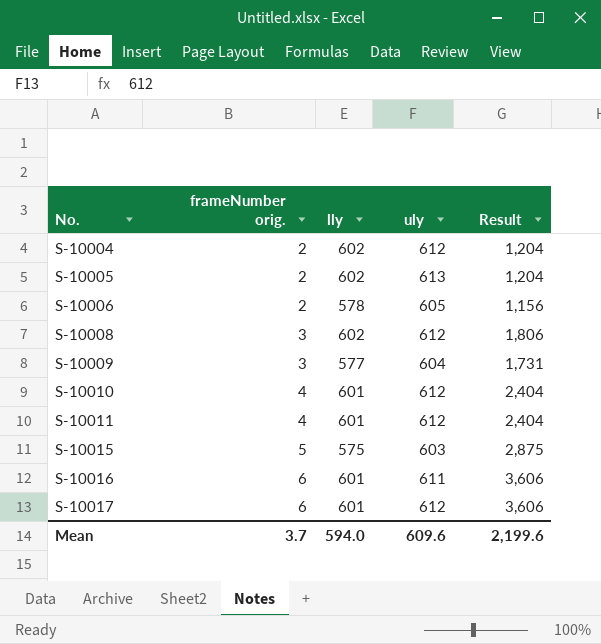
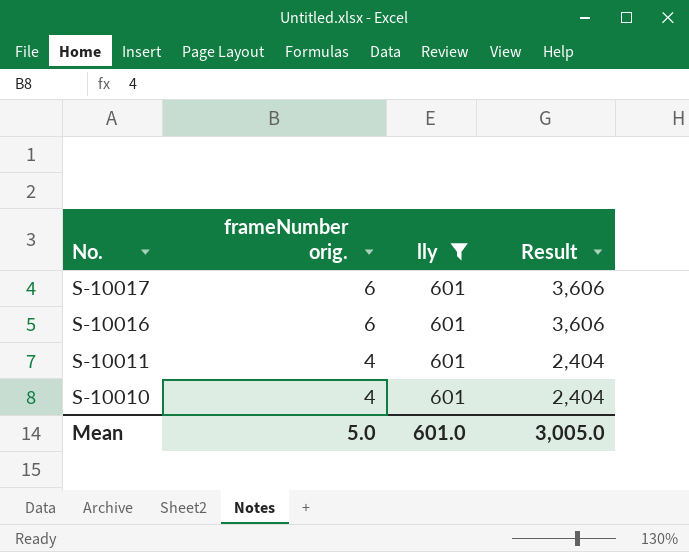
filter: none -> lly = 601
row order: No. ascending -> No. descending
column uly | position: 4 -> none
Mean | frameNumber orig.: 3.7 -> 5.0
Mean | lly: 594.0 -> 601.0
Mean | Result: 2,199.6 -> 3,005.0

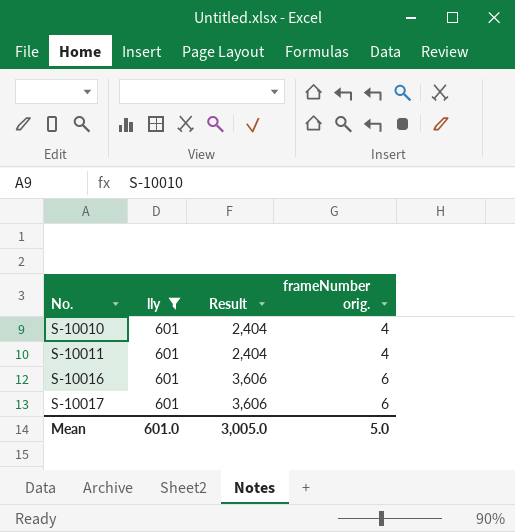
row order: No. descending -> No. ascending
column frameNumber orig. | position: 2 -> 4

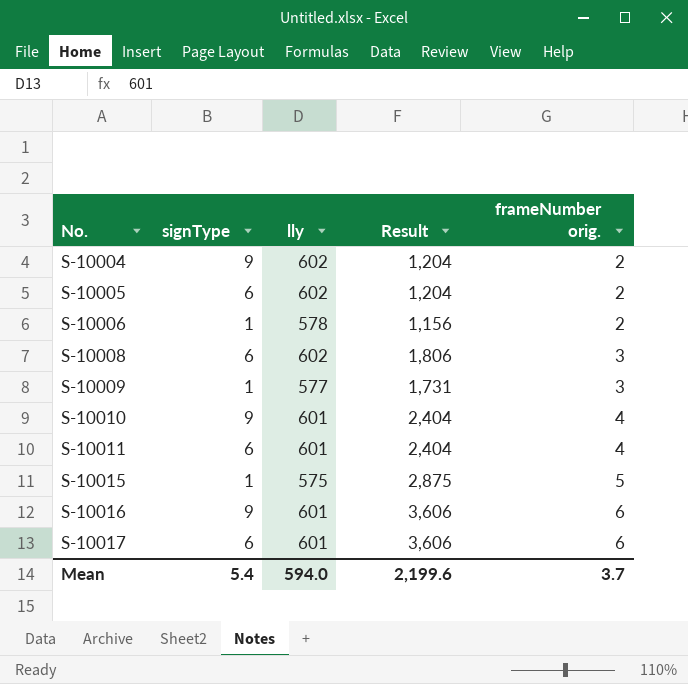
filter: lly = 601 -> none
column signType | position: none -> 2
Mean | lly: 601.0 -> 594.0
Mean | Result: 3,005.0 -> 2,199.6
Mean | frameNumber orig.: 5.0 -> 3.7

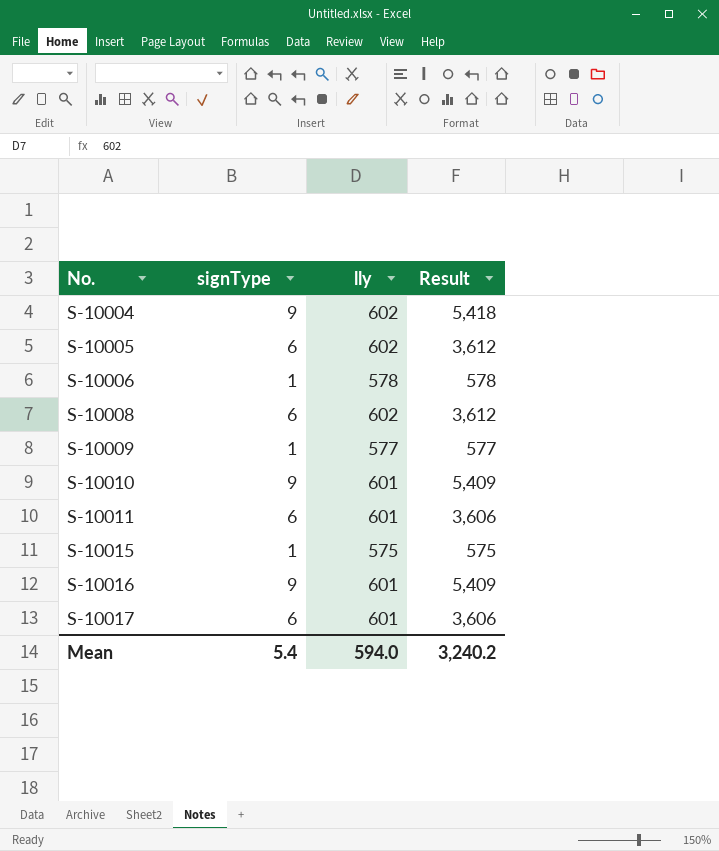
column frameNumber orig. | position: 5 -> none
column Result | formula: [lly] * [frameNumber orig.] -> [signType] * [lly]
Mean | Result: 2,199.6 -> 3,240.2

